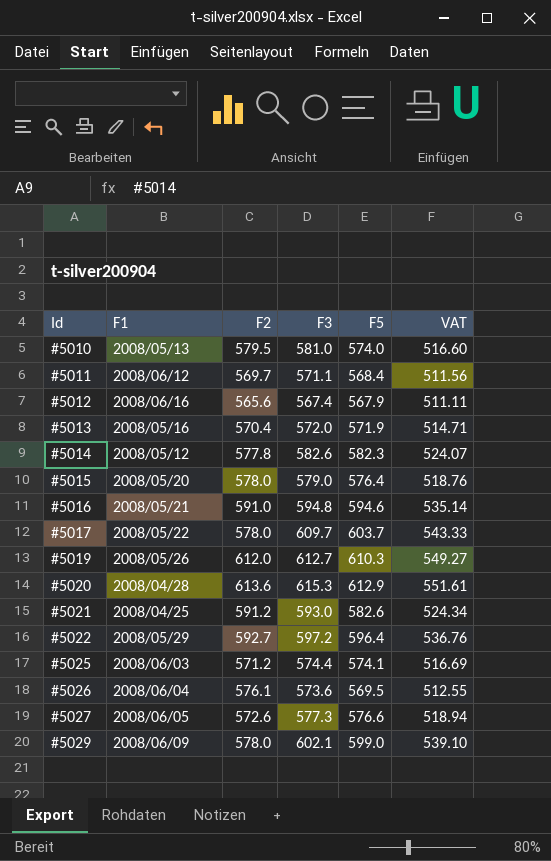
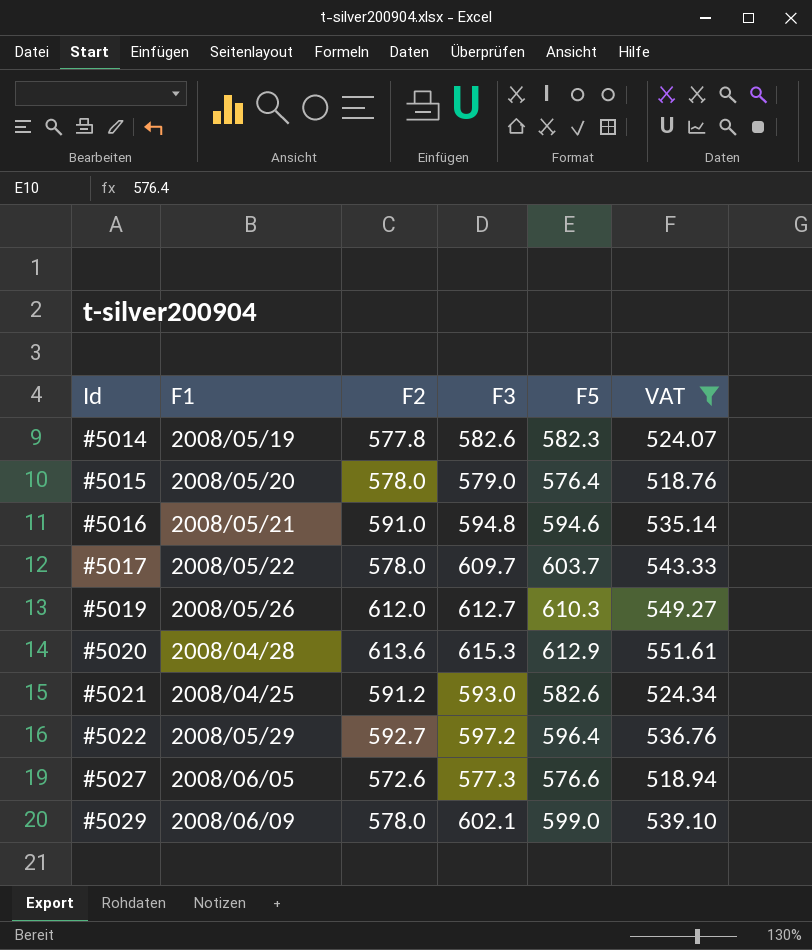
filter: none -> VAT >= 518.76
#5014 | F1: 2008/05/12 -> 2008/05/19

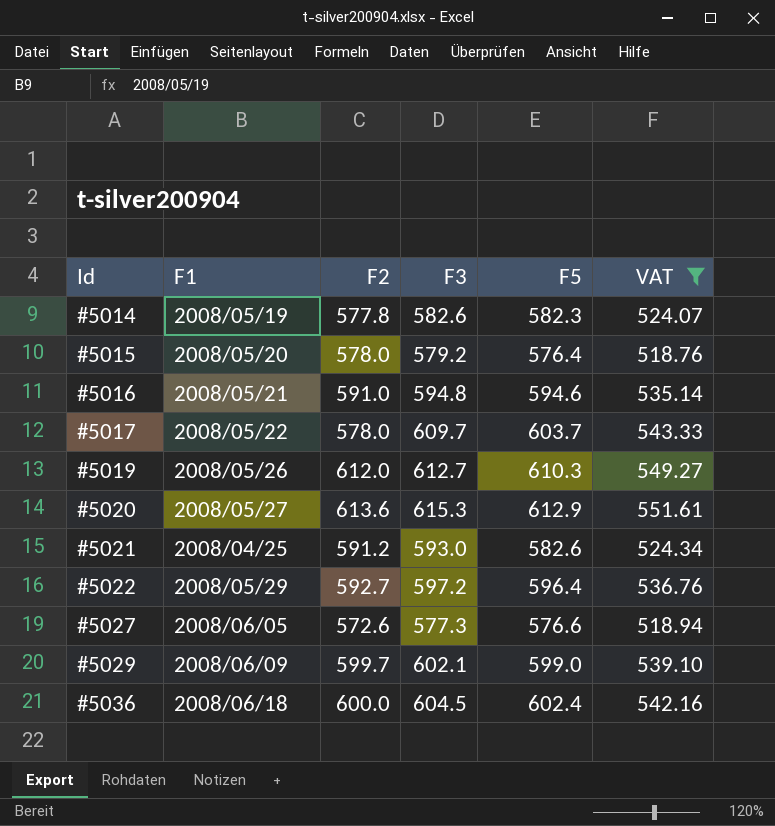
#5015 | F3: 579.0 -> 579.2
#5020 | F1: 2008/04/28 -> 2008/05/27
#5029 | F2: 578.0 -> 599.7
row #5036: none -> 2008/06/18 | 600.0 | 604.5 | 602.4 | 542.16

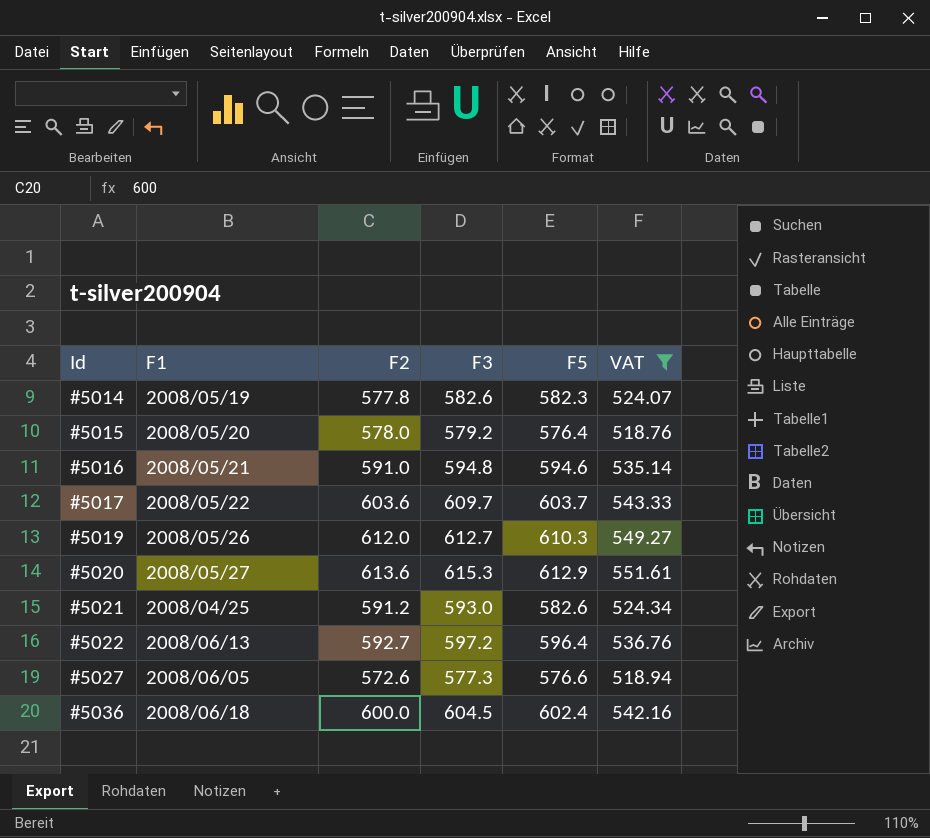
row #5029: 2008/06/09 | 599.7 | 602.1 | 599.0 | 539.10 -> none
#5017 | F2: 578.0 -> 603.6
#5022 | F1: 2008/05/29 -> 2008/06/13

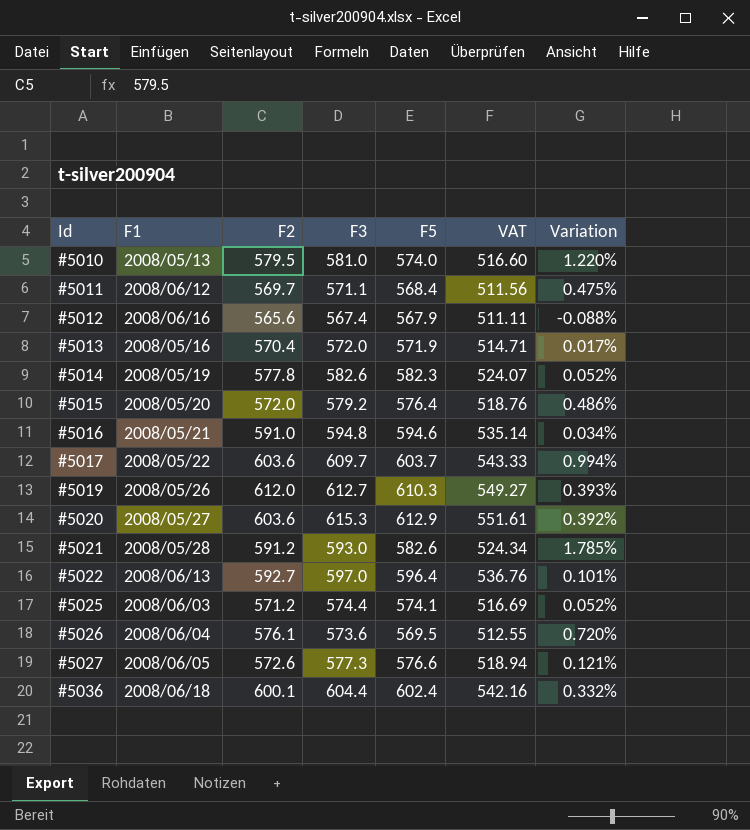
filter: VAT >= 518.76 -> none
column Variation | formula: none -> ([F3] - [F5]) / [F5]
#5015 | F2: 578.0 -> 572.0
#5020 | F2: 613.6 -> 603.6
#5021 | F1: 2008/04/25 -> 2008/05/28
#5022 | F3: 597.2 -> 597.0
#5036 | F2: 600.0 -> 600.1
#5036 | F3: 604.5 -> 604.4

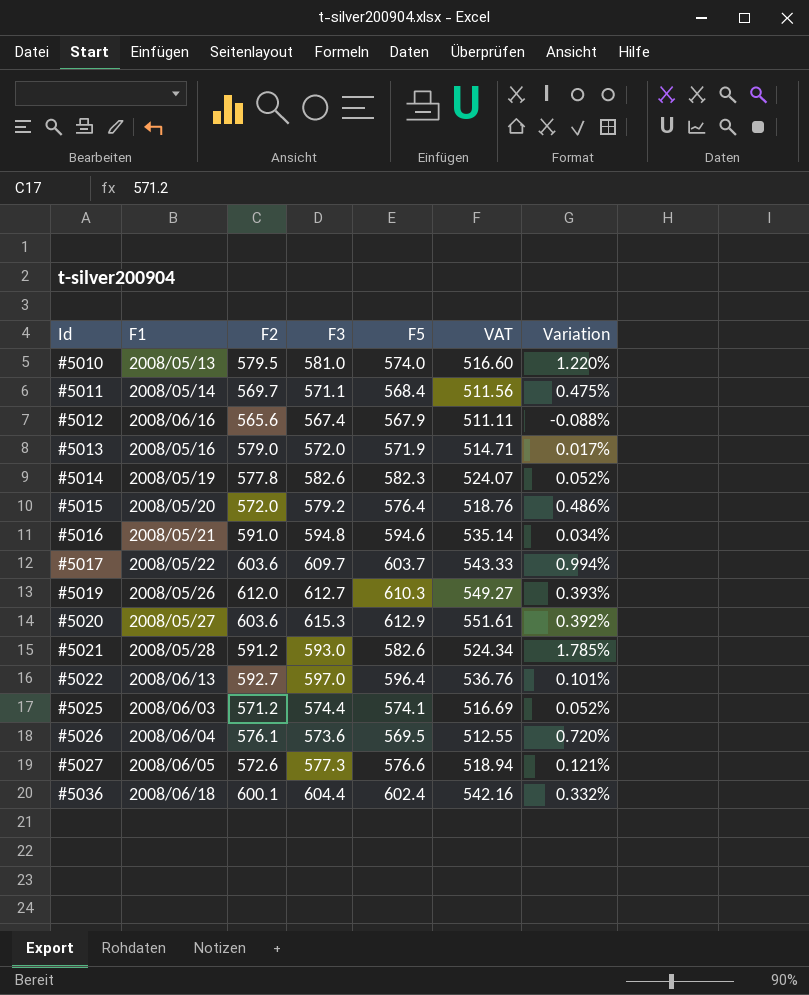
#5011 | F1: 2008/06/12 -> 2008/05/14
#5013 | F2: 570.4 -> 579.0

